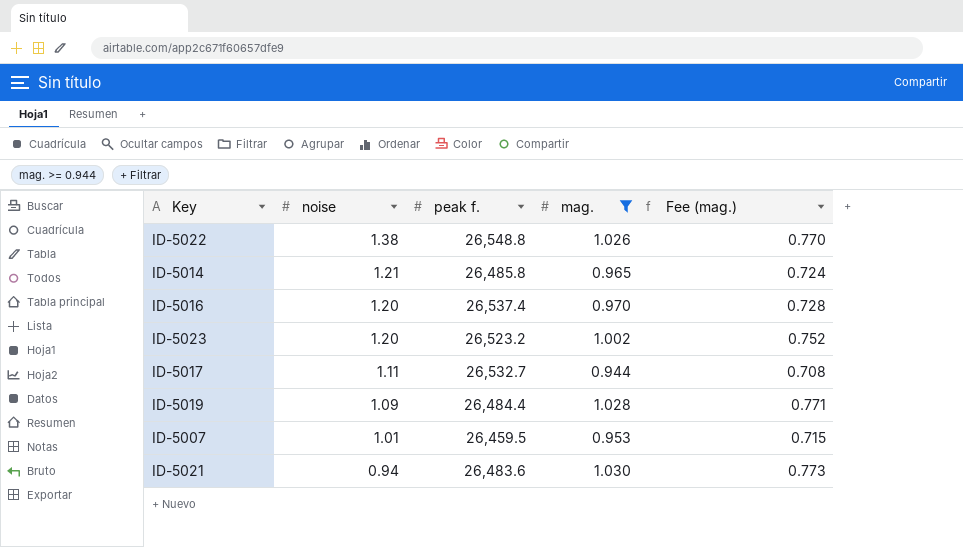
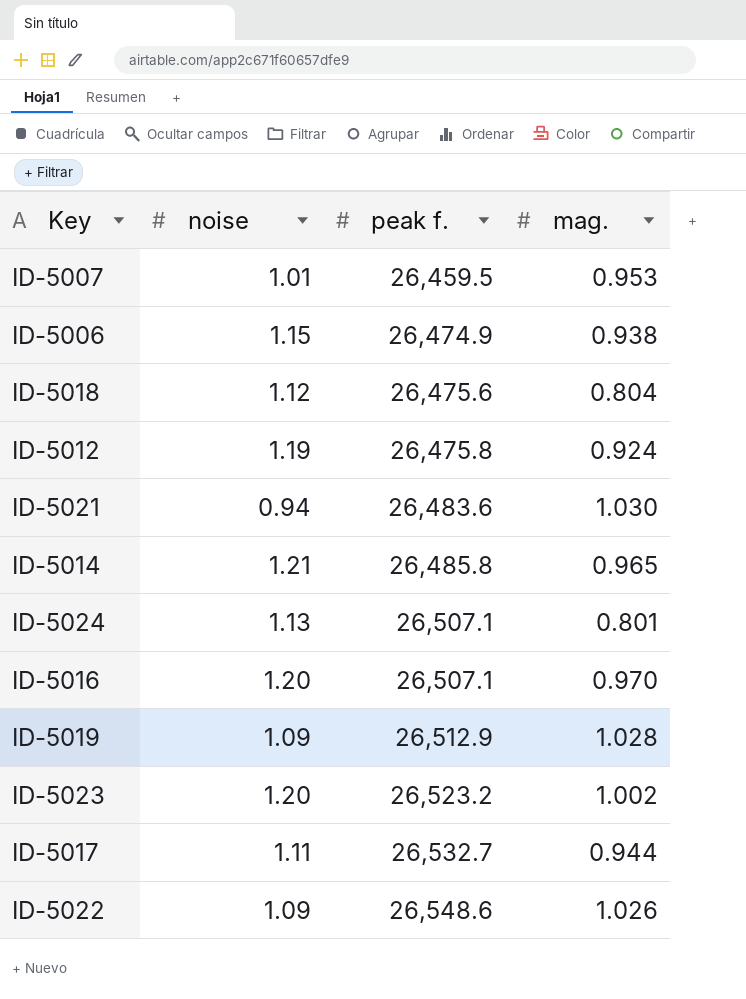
filter: mag. >= 0.944 -> none
row order: noise descending -> peak f. ascending
column Fee (mag.) | formula: [mag.] * 0.75 -> none
ID-5016 | peak f.: 26,537.4 -> 26,507.1
ID-5019 | peak f.: 26,484.4 -> 26,512.9
ID-5022 | noise: 1.38 -> 1.09
ID-5022 | peak f.: 26,548.8 -> 26,548.6

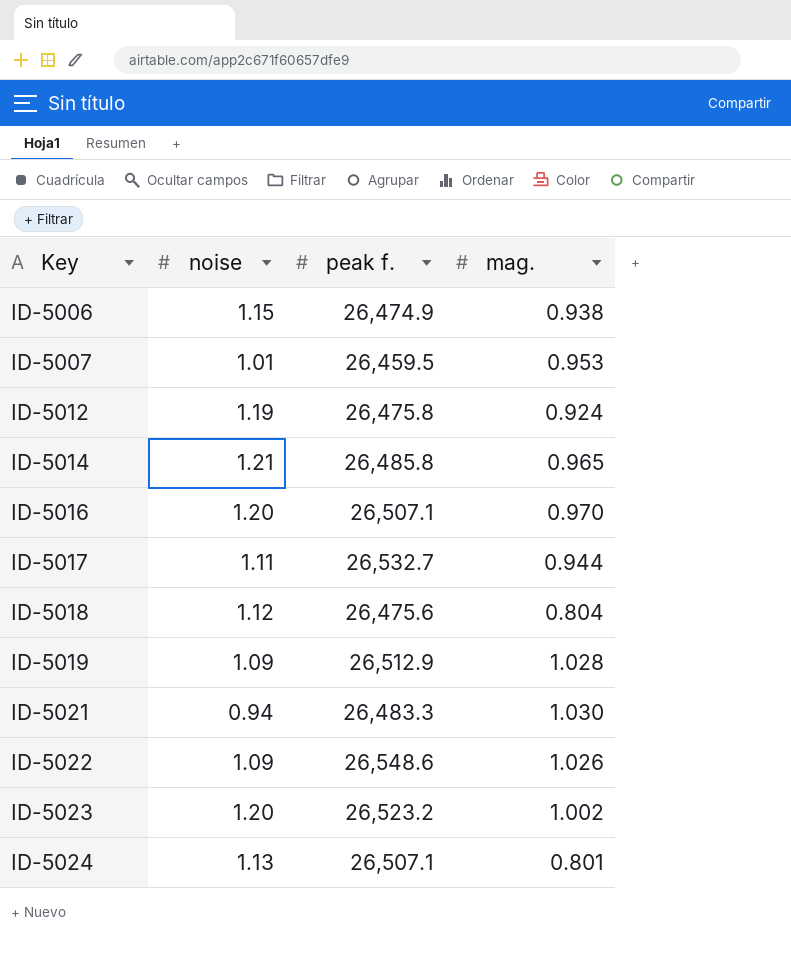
row order: peak f. ascending -> Key ascending
ID-5021 | peak f.: 26,483.6 -> 26,483.3

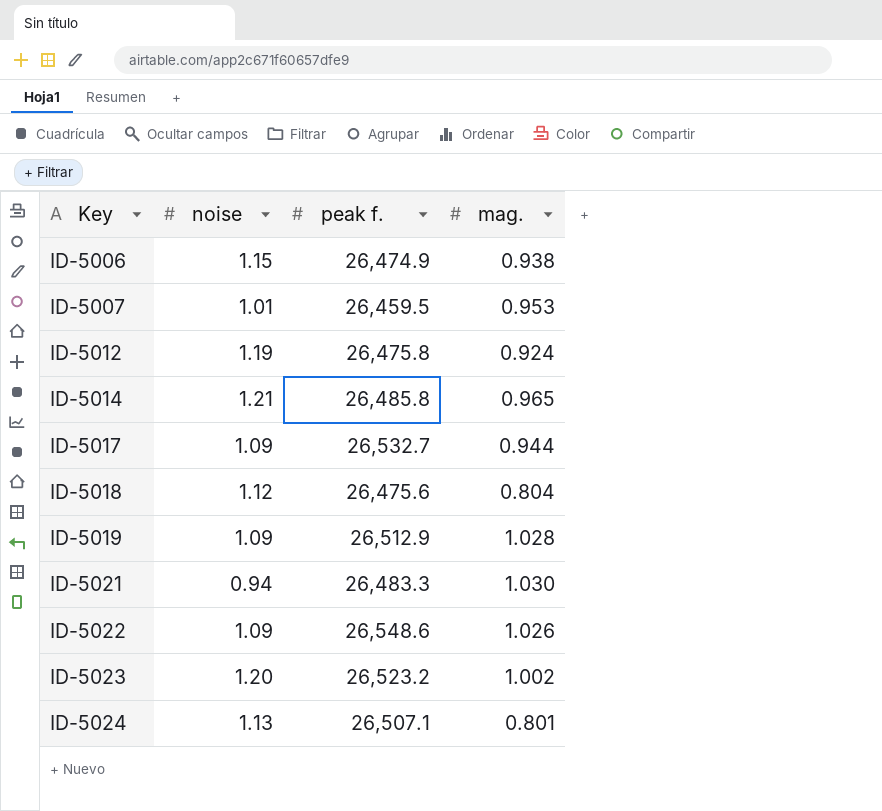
row ID-5016: 1.20 | 26,507.1 | 0.970 -> none
ID-5017 | noise: 1.11 -> 1.09

